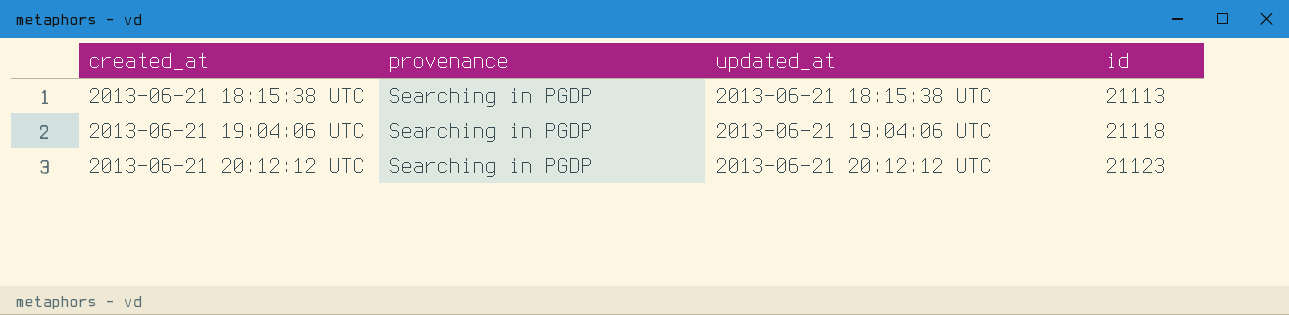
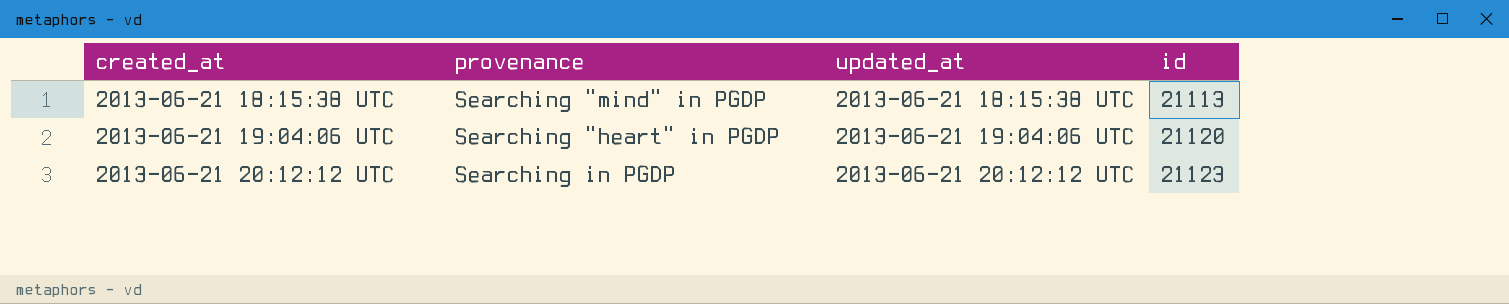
2013-06-21 18:15:38 UTC | provenance: Searching in PGDP -> Searching "mind" in PGDP
2013-06-21 19:04:06 UTC | provenance: Searching in PGDP -> Searching "heart" in PGDP
2013-06-21 19:04:06 UTC | id: 21118 -> 21120

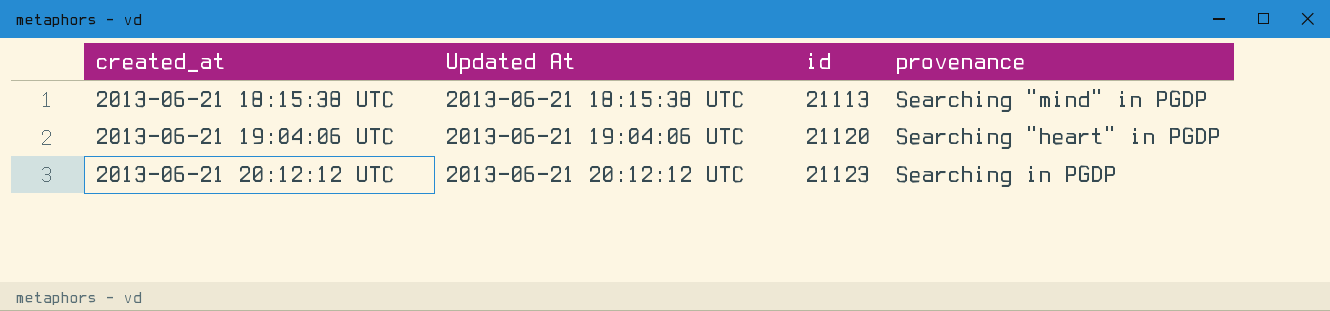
column name: updated_at -> Updated At
column provenance | position: 2 -> 4

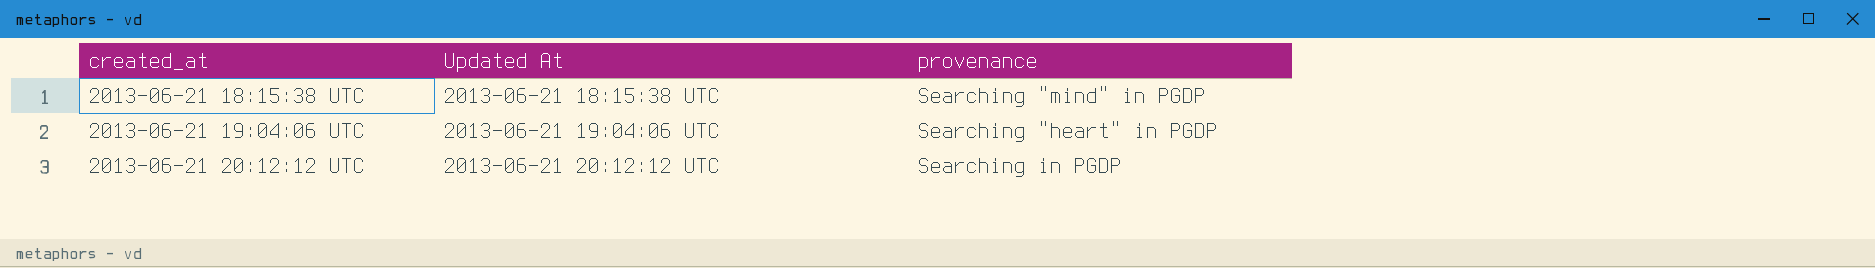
column id | position: 3 -> none

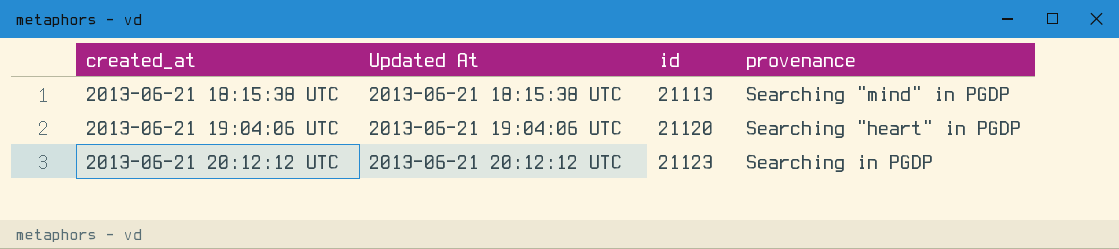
column id | position: none -> 3

